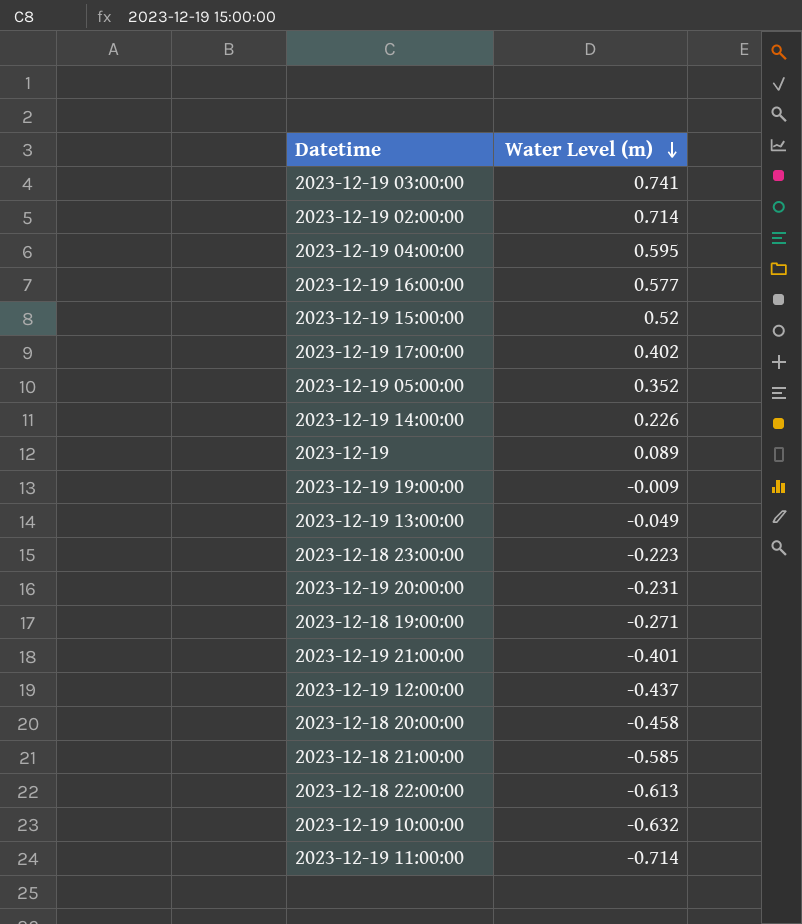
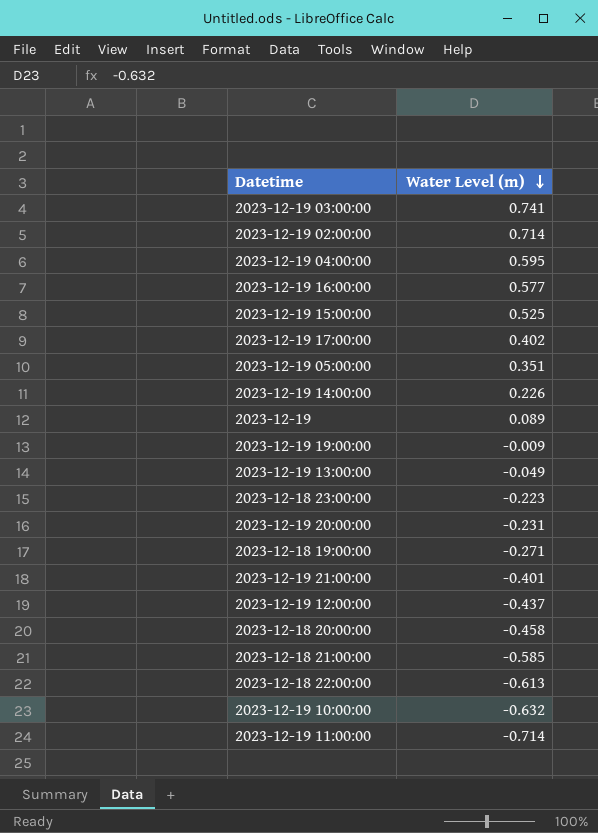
2023-12-19 15:00:00 | Water Level (m): 0.52 -> 0.525
2023-12-19 05:00:00 | Water Level (m): 0.352 -> 0.351

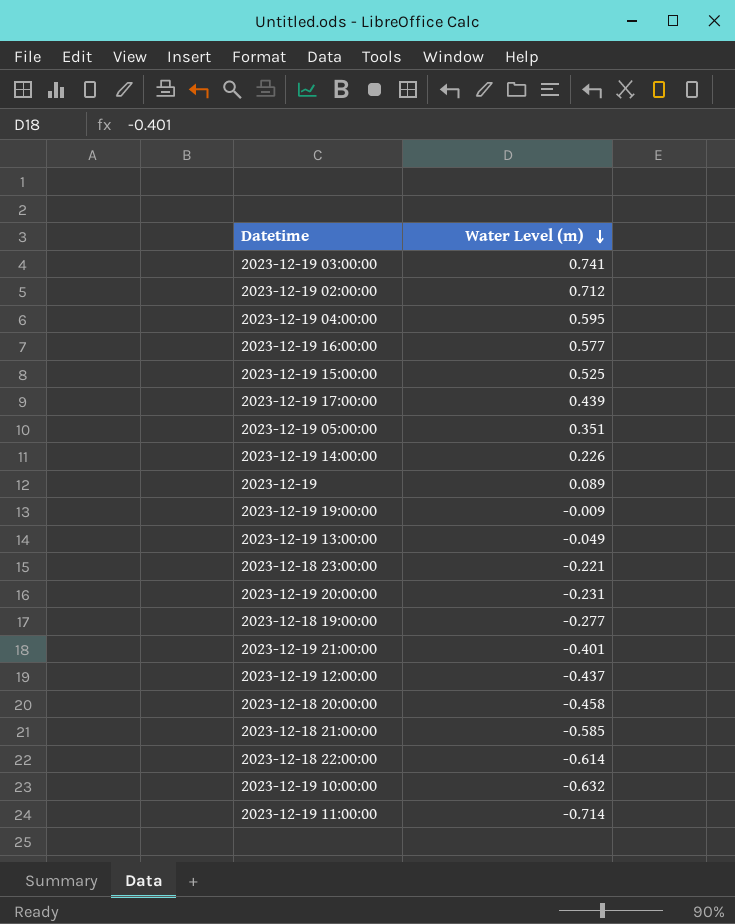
2023-12-19 02:00:00 | Water Level (m): 0.714 -> 0.712
2023-12-19 17:00:00 | Water Level (m): 0.402 -> 0.439
2023-12-18 23:00:00 | Water Level (m): -0.223 -> -0.221
2023-12-18 19:00:00 | Water Level (m): -0.271 -> -0.277
2023-12-18 22:00:00 | Water Level (m): -0.613 -> -0.614

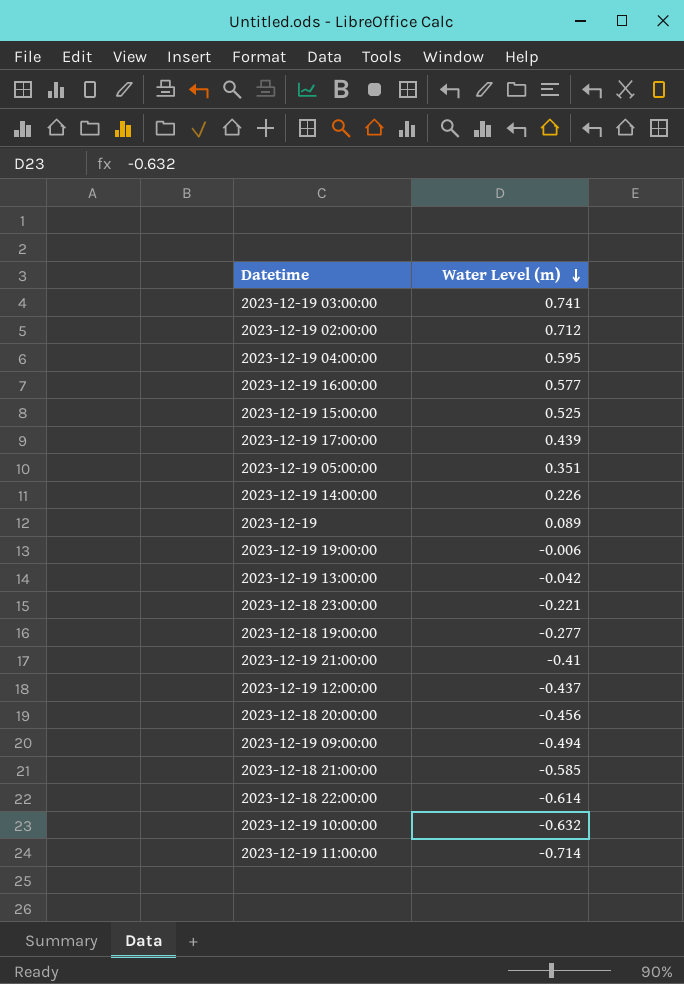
row 2023-12-19 20:00:00: -0.231 -> none
2023-12-19 19:00:00 | Water Level (m): -0.009 -> -0.006
2023-12-19 13:00:00 | Water Level (m): -0.049 -> -0.042
2023-12-19 21:00:00 | Water Level (m): -0.401 -> -0.41
2023-12-18 20:00:00 | Water Level (m): -0.458 -> -0.456
row 2023-12-19 09:00:00: none -> -0.494

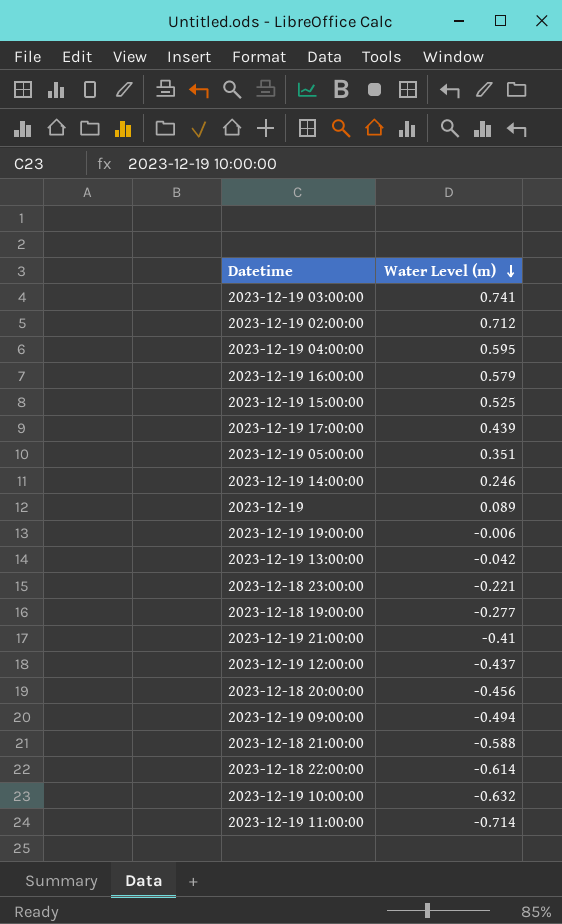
2023-12-19 16:00:00 | Water Level (m): 0.577 -> 0.579
2023-12-19 14:00:00 | Water Level (m): 0.226 -> 0.246
2023-12-18 21:00:00 | Water Level (m): -0.585 -> -0.588

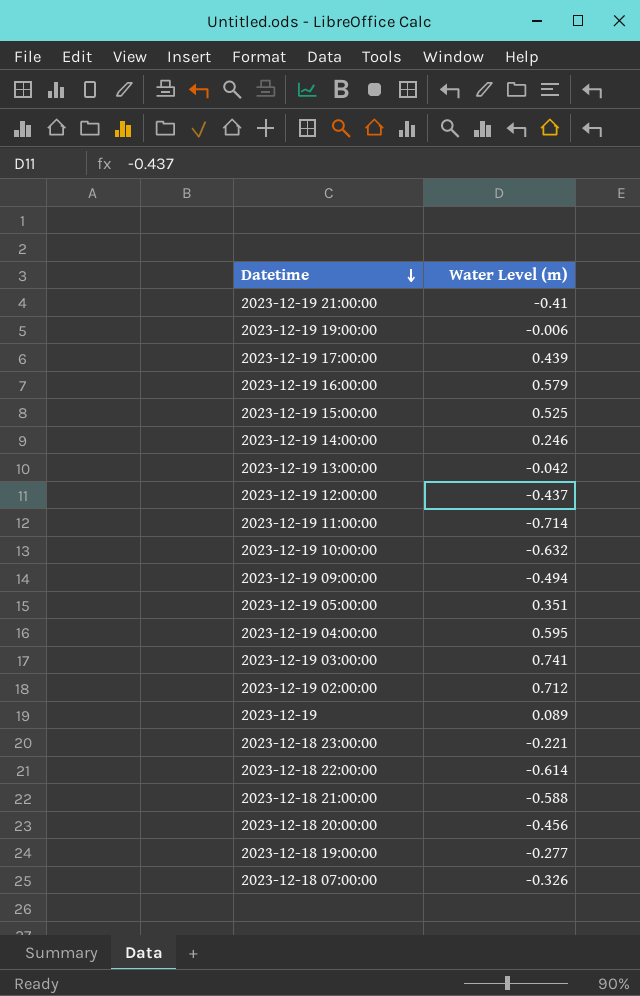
row order: Water Level (m) descending -> Datetime descending
row 2023-12-18 07:00:00: none -> -0.326

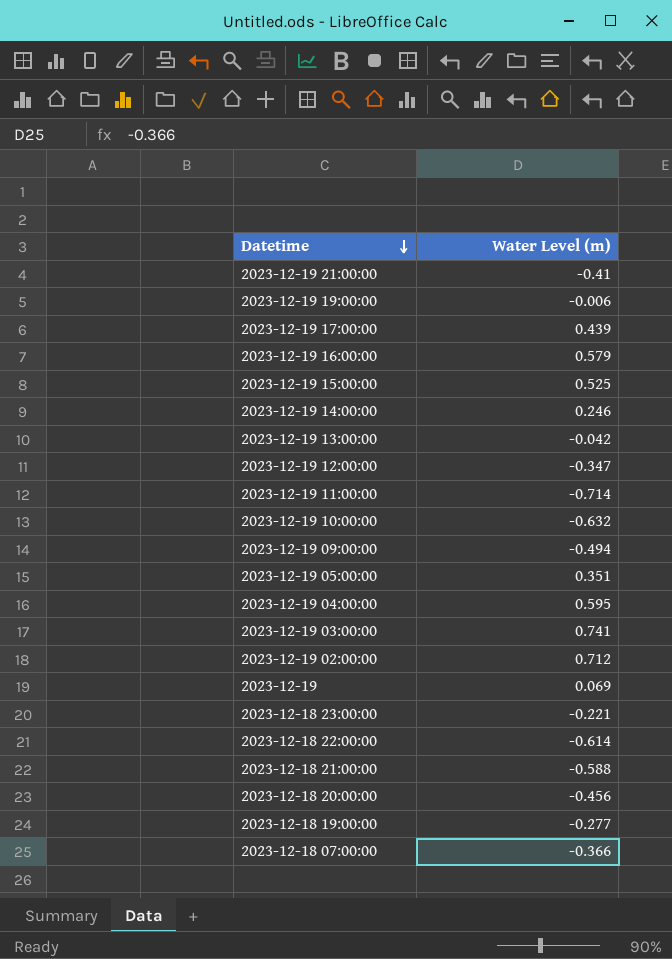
2023-12-19 12:00:00 | Water Level (m): -0.437 -> -0.347
2023-12-19 | Water Level (m): 0.089 -> 0.069
2023-12-18 07:00:00 | Water Level (m): -0.326 -> -0.366

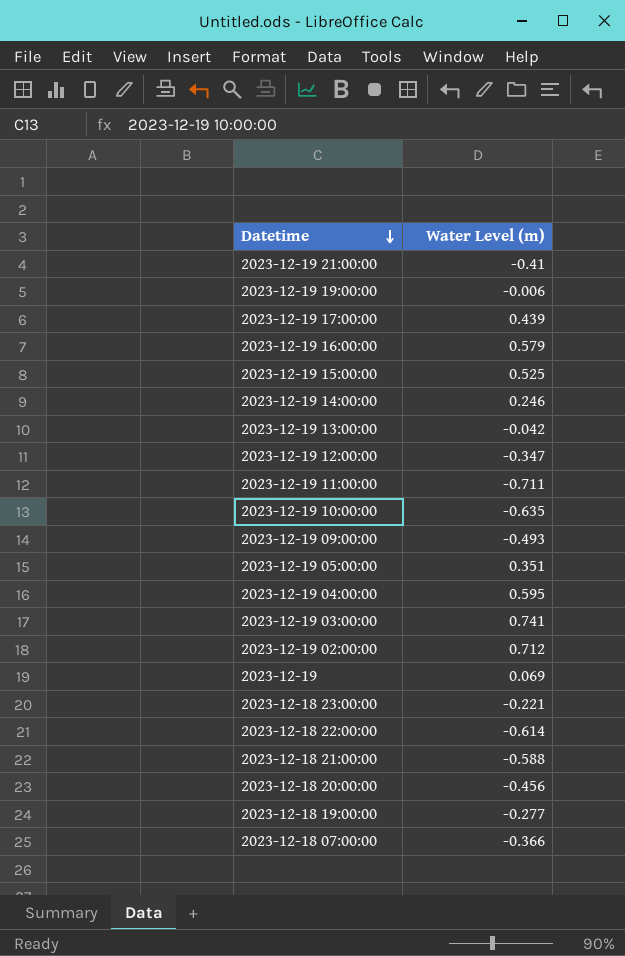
2023-12-19 11:00:00 | Water Level (m): -0.714 -> -0.711
2023-12-19 10:00:00 | Water Level (m): -0.632 -> -0.635
2023-12-19 09:00:00 | Water Level (m): -0.494 -> -0.493

